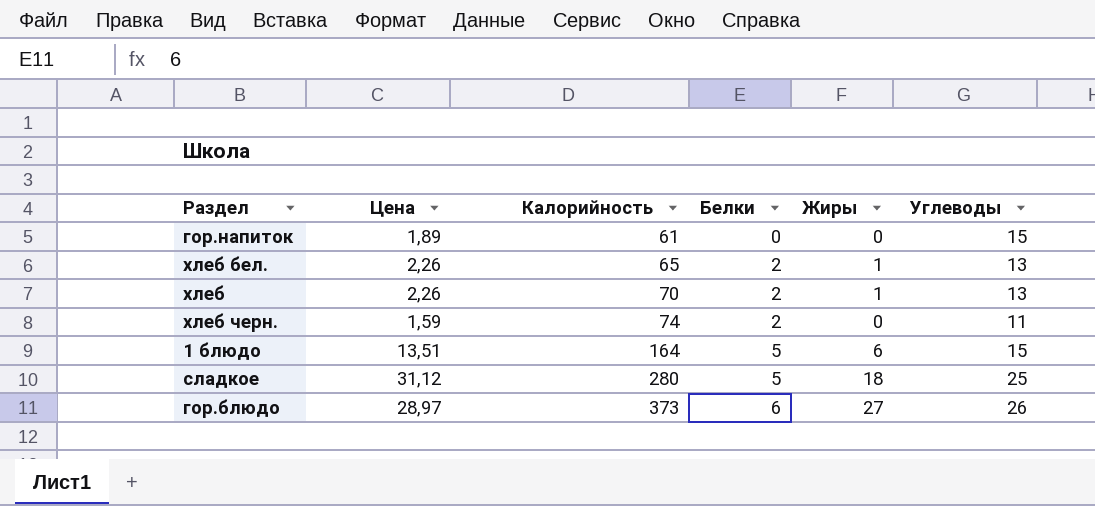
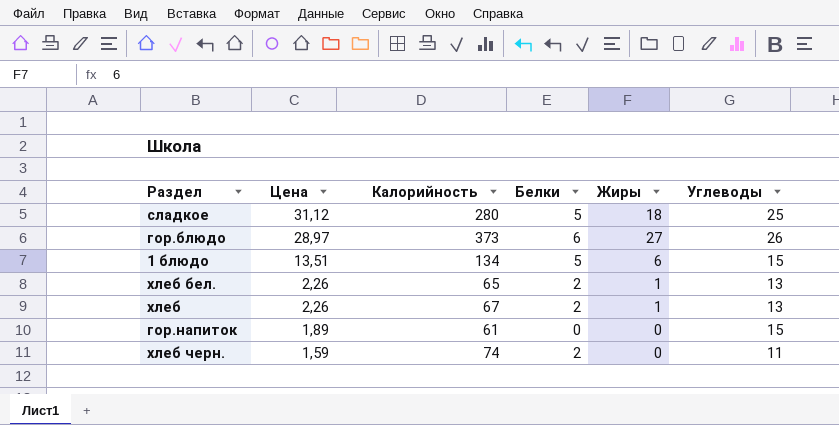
row order: Калорийность ascending -> Цена descending
1 блюдо | Калорийность: 164 -> 134
хлеб | Калорийность: 70 -> 67

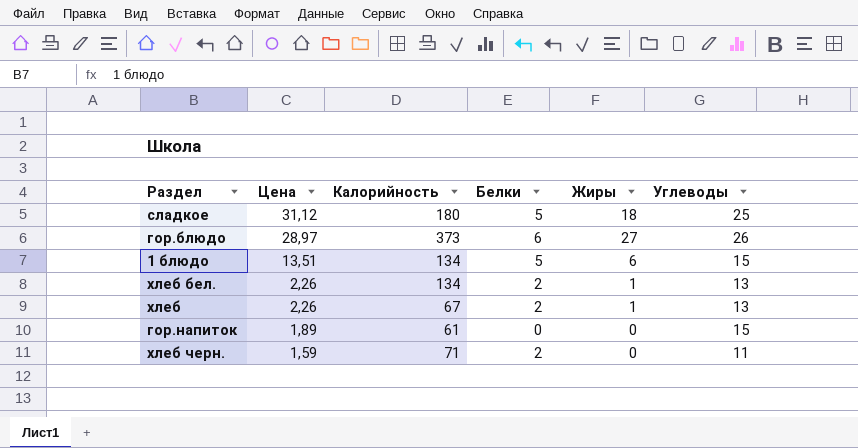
сладкое | Калорийность: 280 -> 180
хлеб бел. | Калорийность: 65 -> 134
хлеб черн. | Калорийность: 74 -> 71

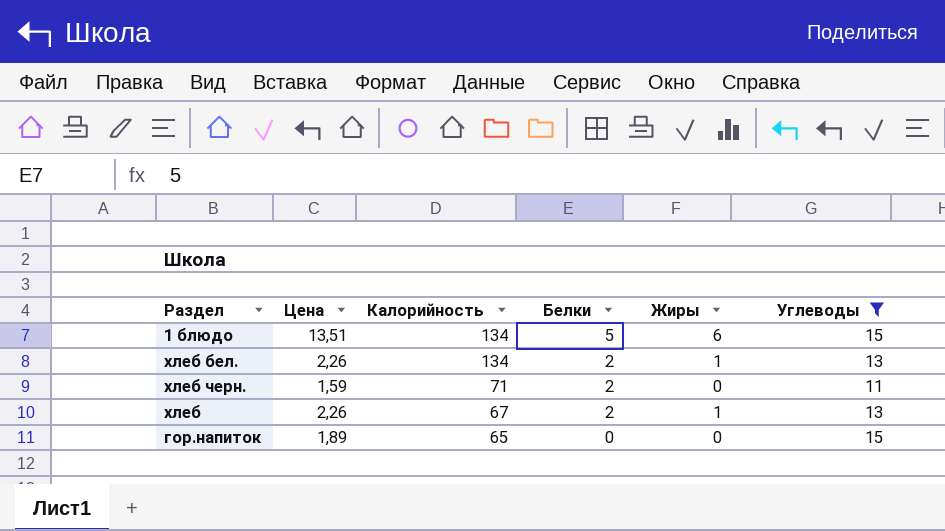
filter: none -> Углеводы <= 15
row order: Цена descending -> Калорийность descending
гор.напиток | Калорийность: 61 -> 65

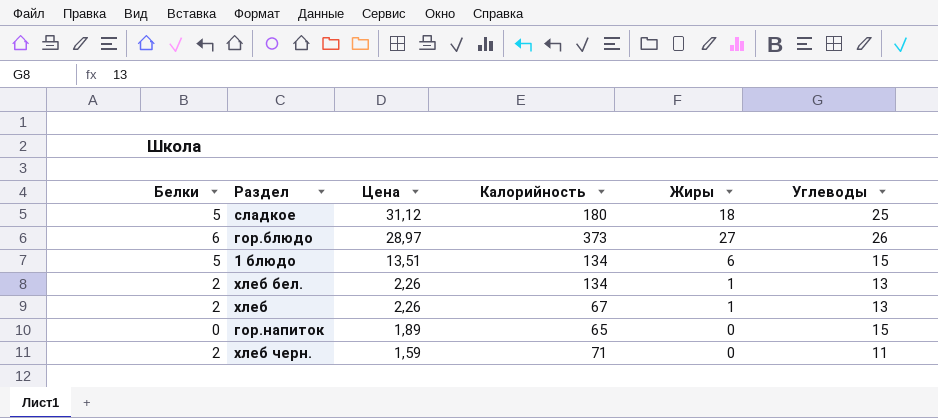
filter: Углеводы <= 15 -> none
row order: Калорийность descending -> Цена descending
column Белки | position: 4 -> 1

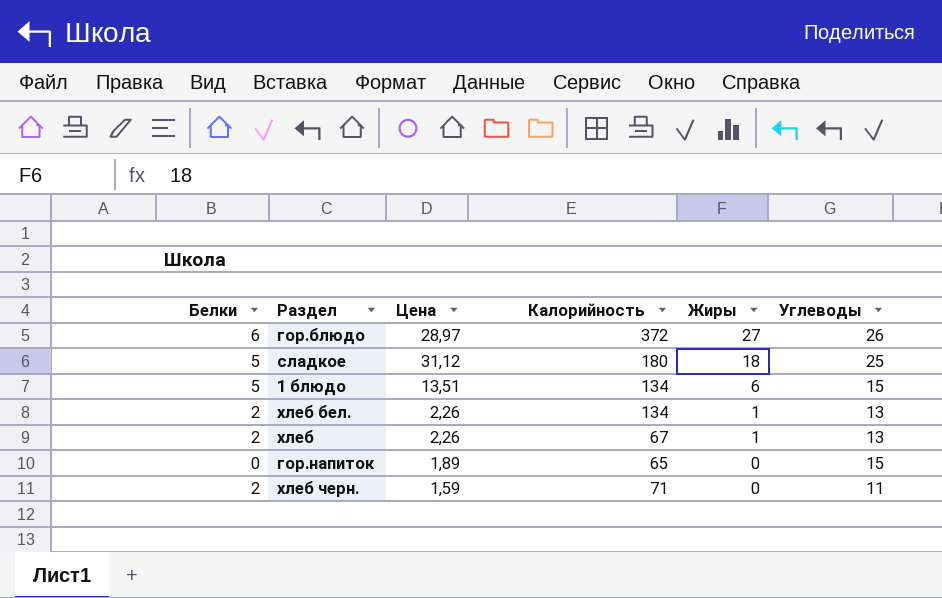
row order: Цена descending -> Жиры descending
гор.блюдо | Калорийность: 373 -> 372

